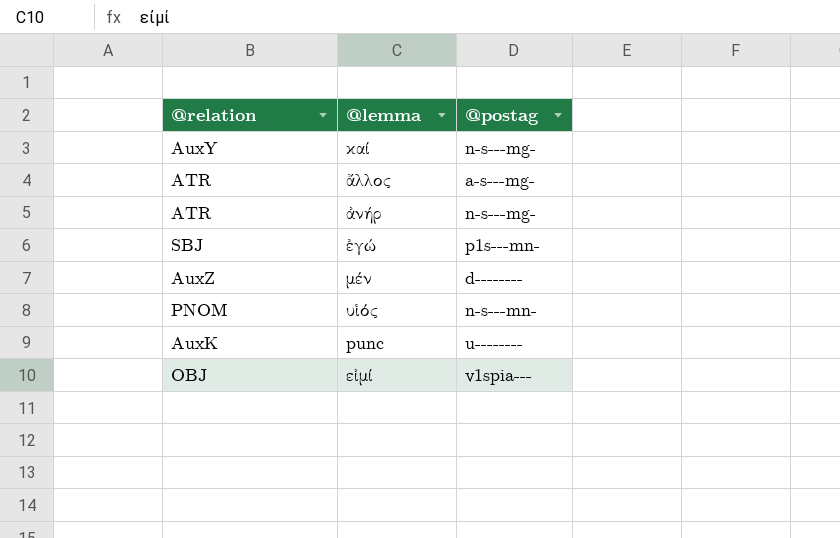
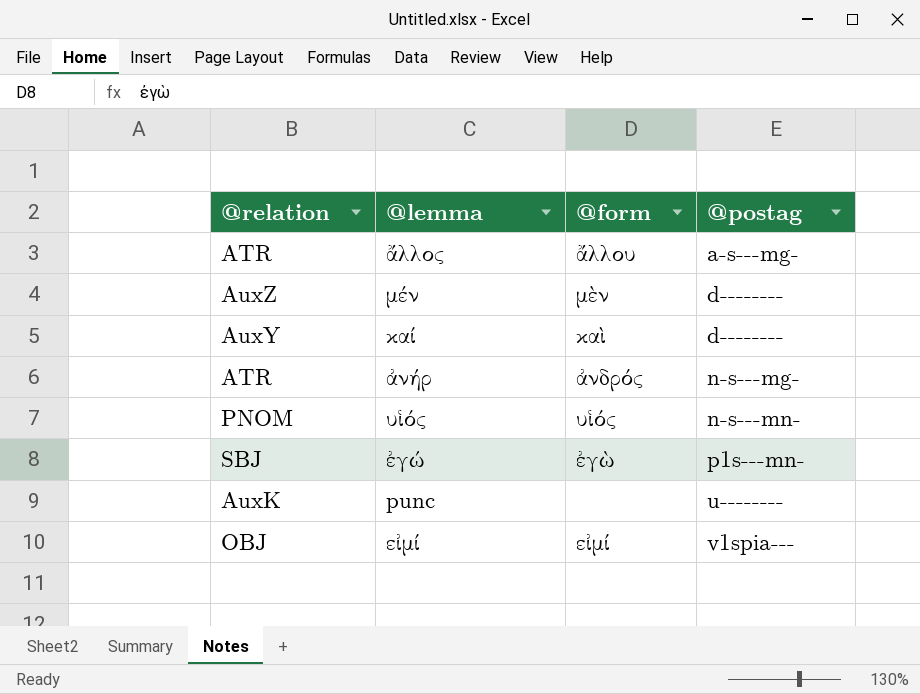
row order: none -> @postag ascending
column @form | position: none -> 3
καί | @postag: n-s---mg- -> d--------

